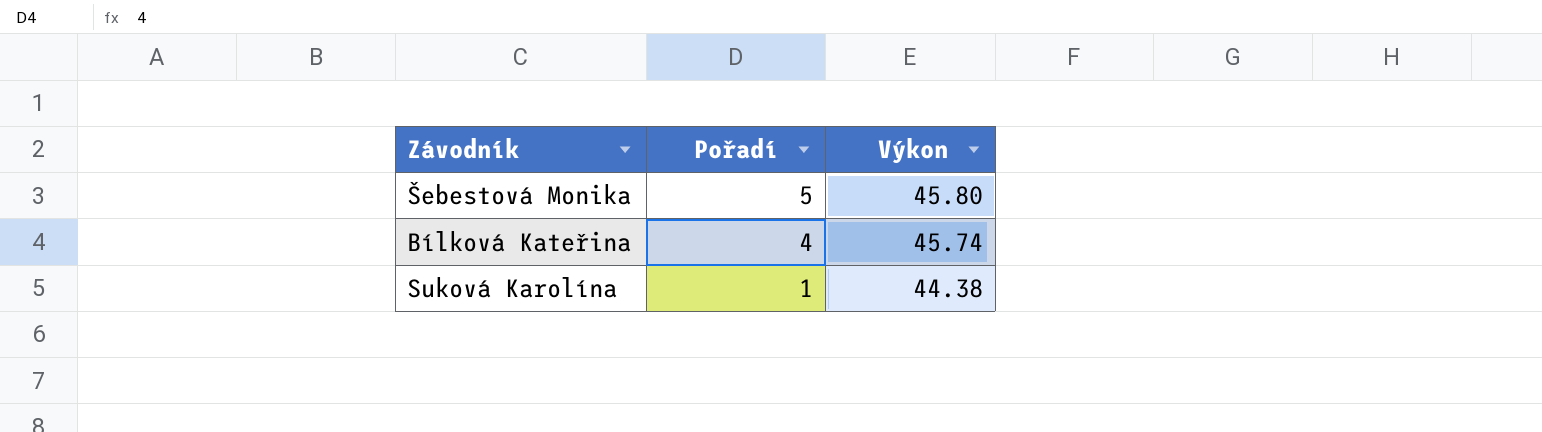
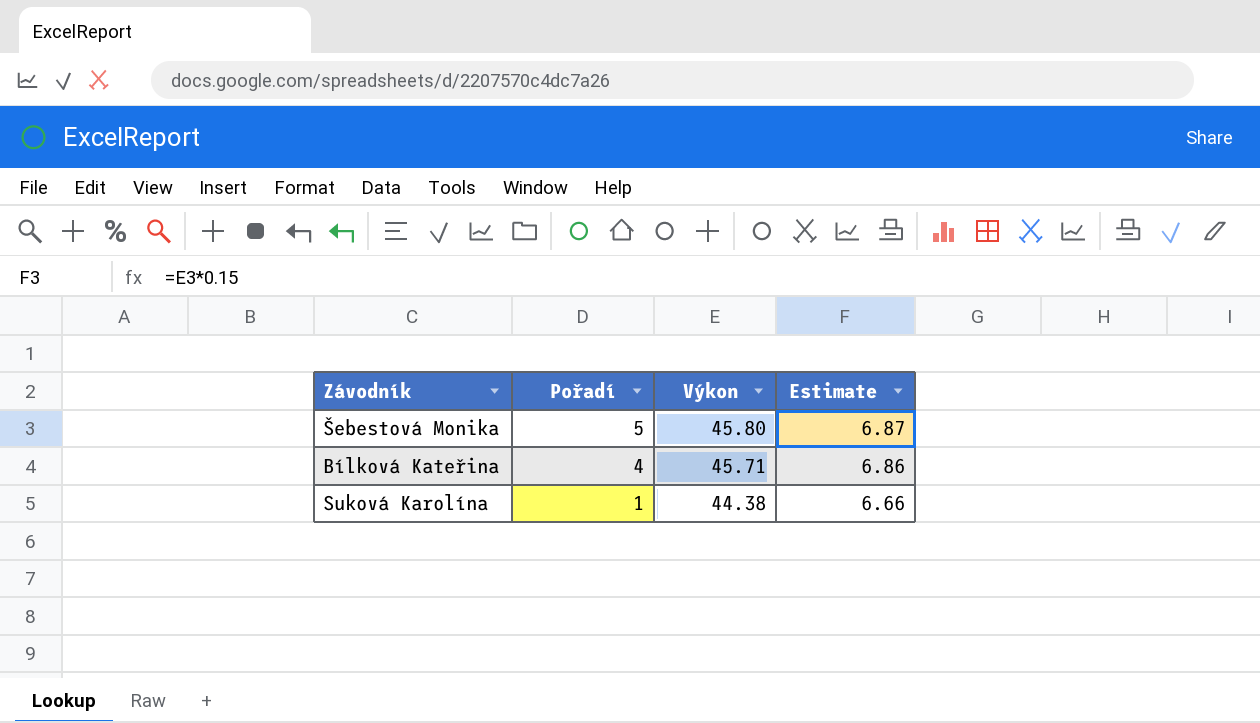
column Estimate | formula: none -> [Výkon] * 0.15
Bílková Kateřina | Výkon: 45.74 -> 45.71

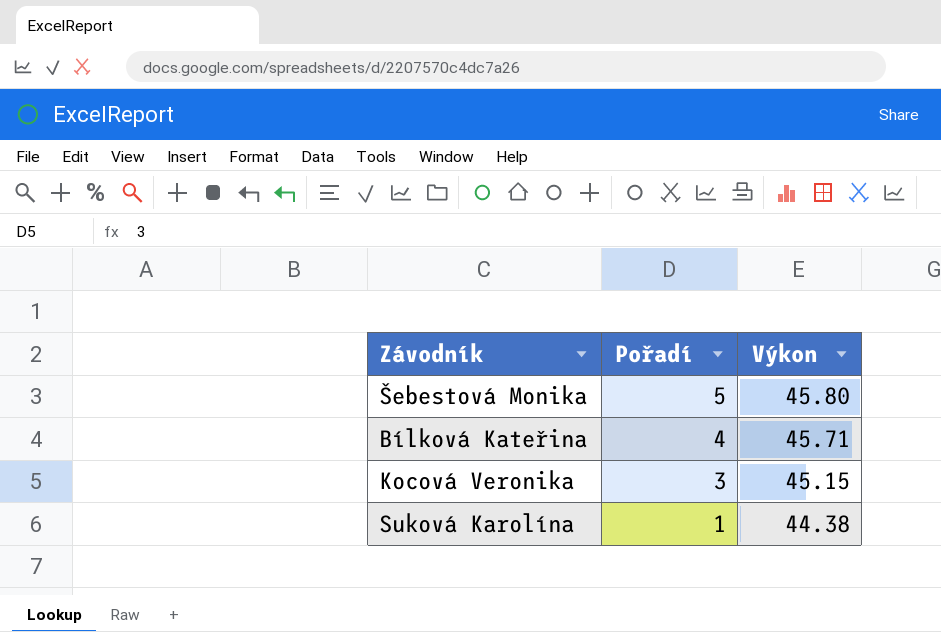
column Estimate | formula: [Výkon] * 0.15 -> none
row Kocová Veronika: none -> 3 | 45.15

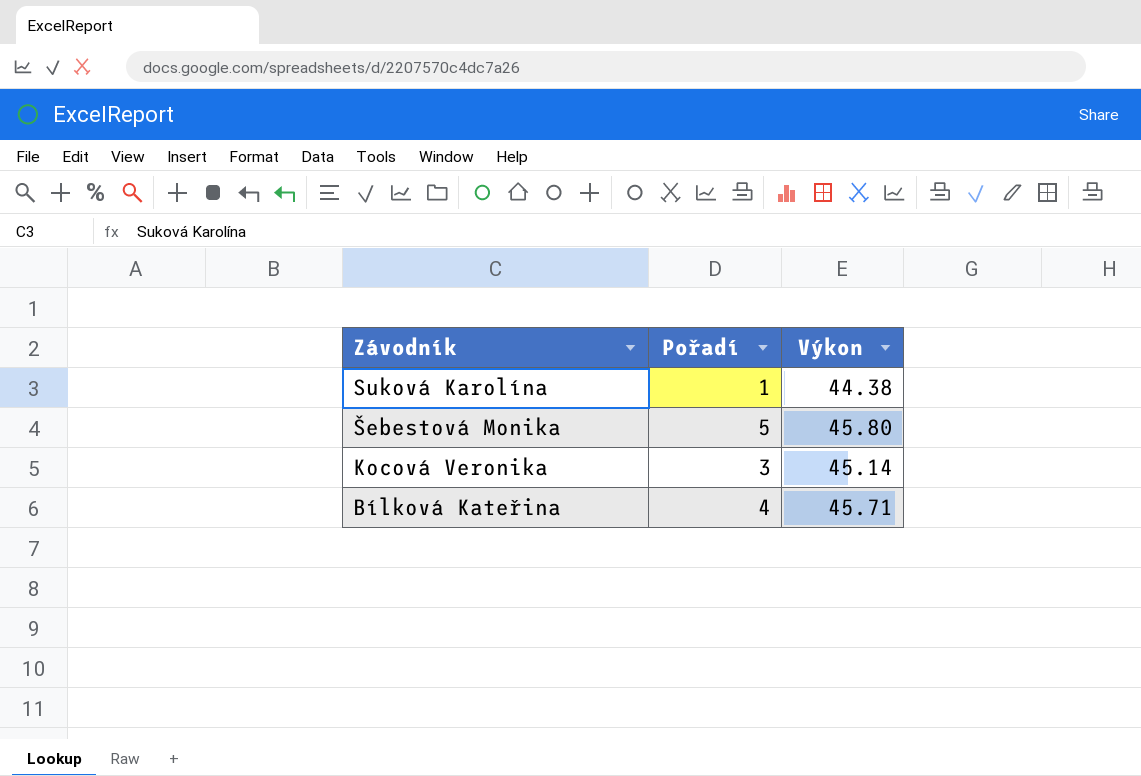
row order: Pořadí descending -> Závodník descending
Kocová Veronika | Výkon: 45.15 -> 45.14

